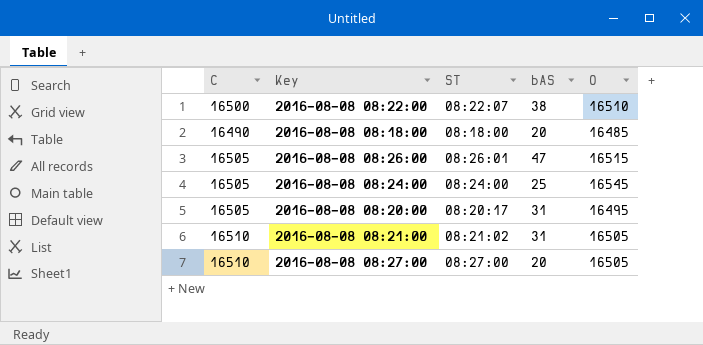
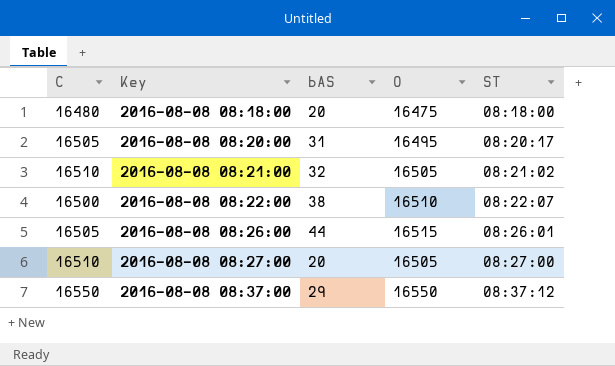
row order: none -> Key ascending
column ST | position: 3 -> 5
row 2016-08-08 08:24:00: 16505 | 08:24:00 | 25 | 16545 -> none
2016-08-08 08:18:00 | C: 16490 -> 16480
2016-08-08 08:18:00 | O: 16485 -> 16475
2016-08-08 08:21:00 | bAS: 31 -> 32
2016-08-08 08:26:00 | bAS: 47 -> 44
row 2016-08-08 08:37:00: none -> 16550 | 29 | 16550 | 08:37:12

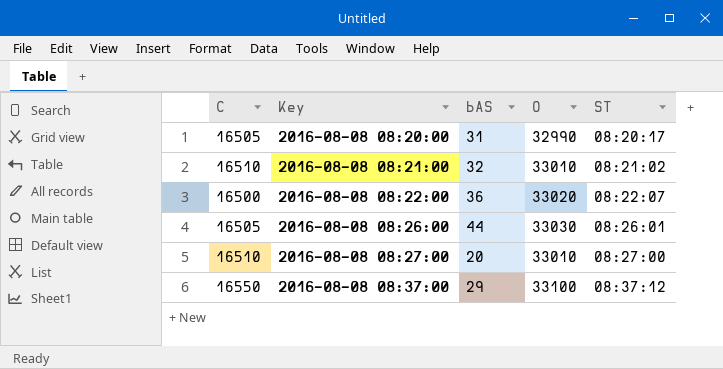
row 2016-08-08 08:18:00: 16480 | 20 | 16475 | 08:18:00 -> none
2016-08-08 08:20:00 | O: 16495 -> 32990
2016-08-08 08:21:00 | O: 16505 -> 33010
2016-08-08 08:22:00 | bAS: 38 -> 36
2016-08-08 08:22:00 | O: 16510 -> 33020
2016-08-08 08:26:00 | O: 16515 -> 33030
2016-08-08 08:27:00 | O: 16505 -> 33010
2016-08-08 08:37:00 | O: 16550 -> 33100

